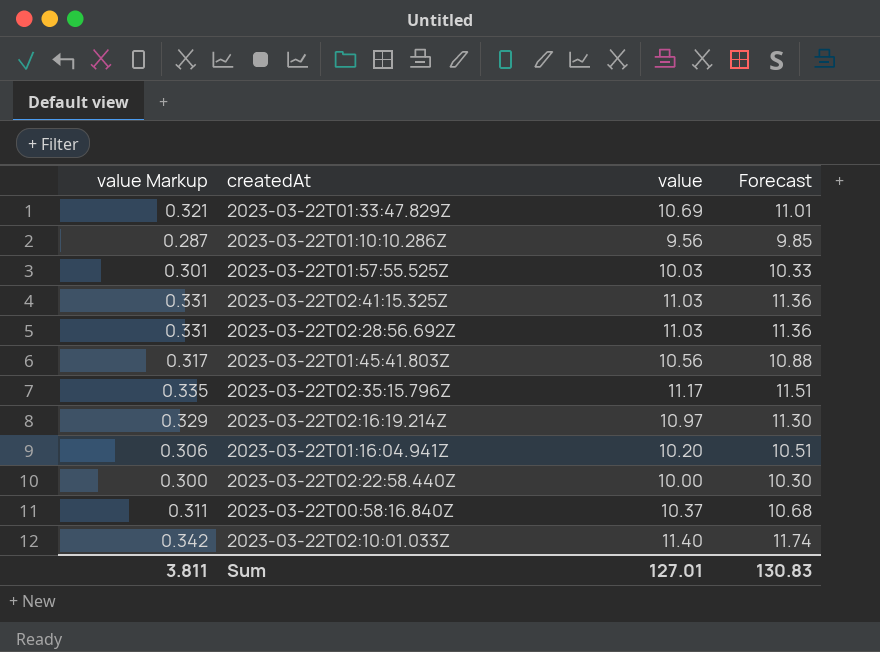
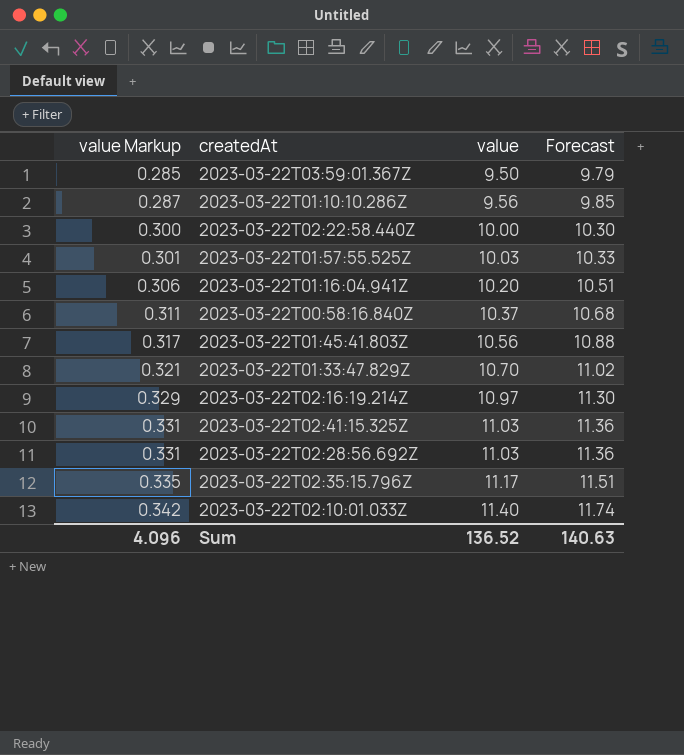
row order: none -> value Markup ascending
row 2023-03-22T03:59:01.367Z: none -> 0.285 | 9.50 | 9.79
2023-03-22T01:33:47.829Z | value: 10.69 -> 10.70
2023-03-22T01:33:47.829Z | Forecast: 11.01 -> 11.02
Sum | value Markup: 3.811 -> 4.096
Sum | value: 127.01 -> 136.52
Sum | Forecast: 130.83 -> 140.63

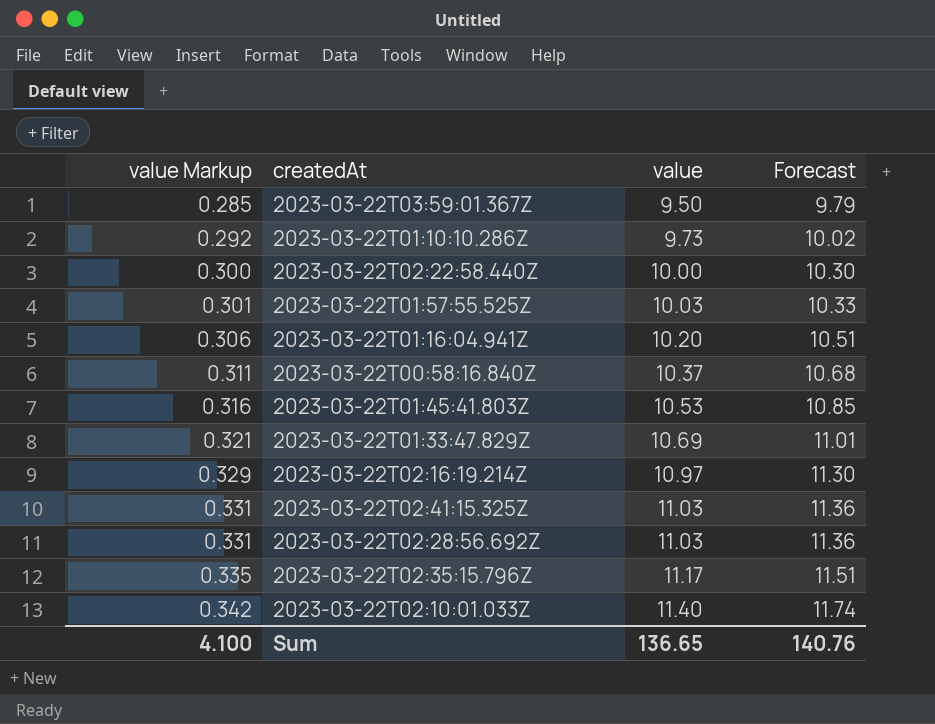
2023-03-22T01:10:10.286Z | value Markup: 0.287 -> 0.292
2023-03-22T01:10:10.286Z | value: 9.56 -> 9.73
2023-03-22T01:10:10.286Z | Forecast: 9.85 -> 10.02
2023-03-22T01:45:41.803Z | value Markup: 0.317 -> 0.316
2023-03-22T01:45:41.803Z | value: 10.56 -> 10.53
2023-03-22T01:45:41.803Z | Forecast: 10.88 -> 10.85
2023-03-22T01:33:47.829Z | value: 10.70 -> 10.69
2023-03-22T01:33:47.829Z | Forecast: 11.02 -> 11.01
Sum | value Markup: 4.096 -> 4.100
Sum | value: 136.52 -> 136.65
Sum | Forecast: 140.63 -> 140.76

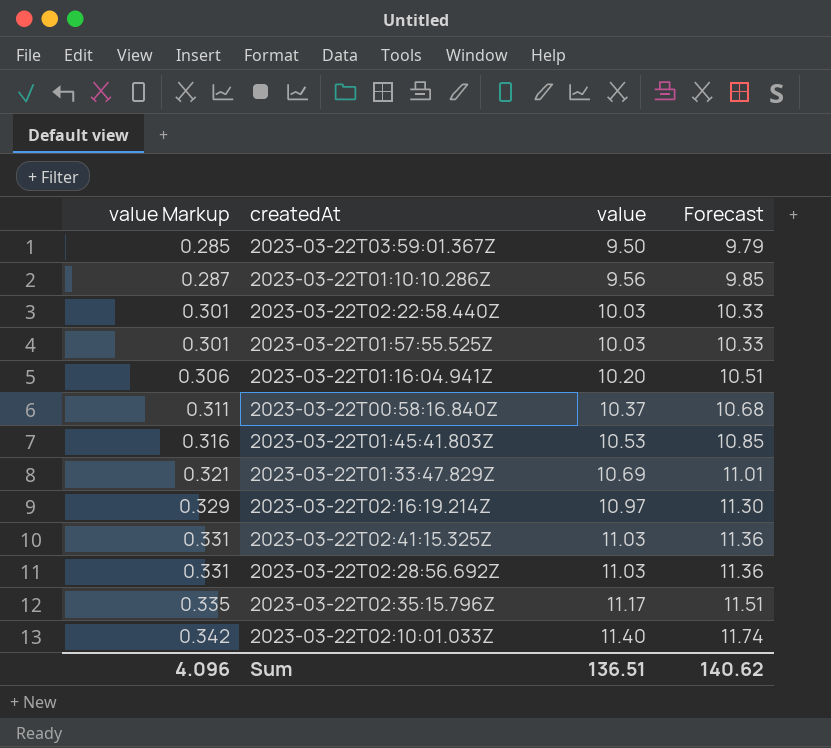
2023-03-22T01:10:10.286Z | value Markup: 0.292 -> 0.287
2023-03-22T01:10:10.286Z | value: 9.73 -> 9.56
2023-03-22T01:10:10.286Z | Forecast: 10.02 -> 9.85
2023-03-22T02:22:58.440Z | value Markup: 0.300 -> 0.301
2023-03-22T02:22:58.440Z | value: 10.00 -> 10.03
2023-03-22T02:22:58.440Z | Forecast: 10.30 -> 10.33
Sum | value Markup: 4.100 -> 4.096
Sum | value: 136.65 -> 136.51
Sum | Forecast: 140.76 -> 140.62

